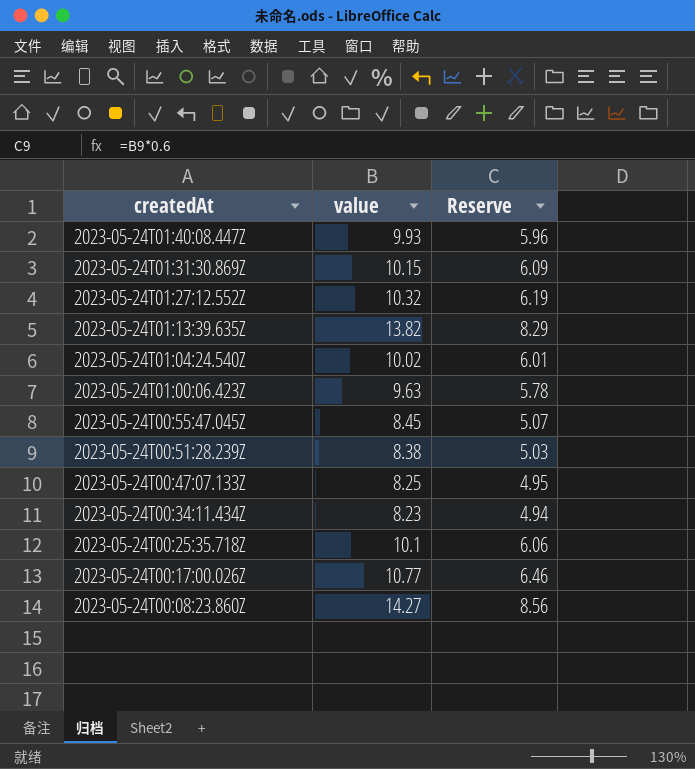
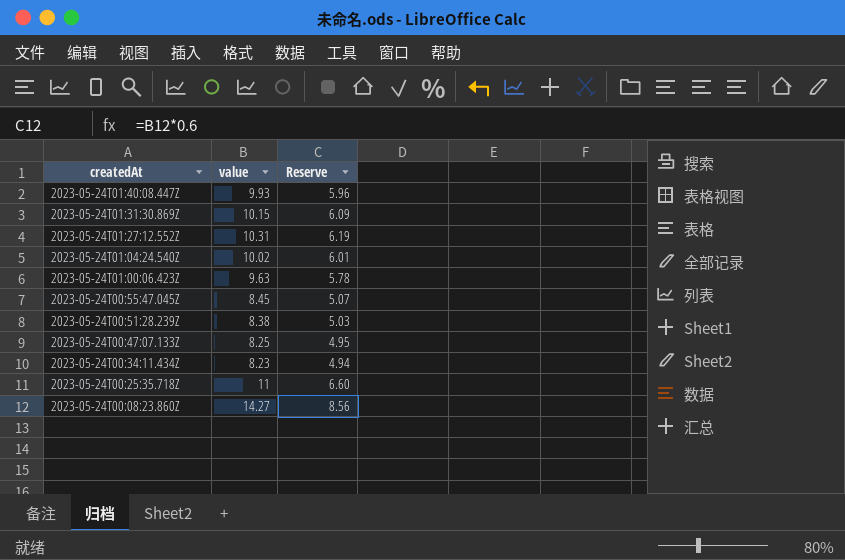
row 2023-05-24T01:13:39.635Z: 13.82 | 8.29 -> none
row 2023-05-24T00:17:00.026Z: 10.77 | 6.46 -> none
2023-05-24T01:27:12.552Z | value: 10.32 -> 10.31
2023-05-24T00:25:35.718Z | value: 10.1 -> 11
2023-05-24T00:25:35.718Z | Reserve: 6.06 -> 6.60

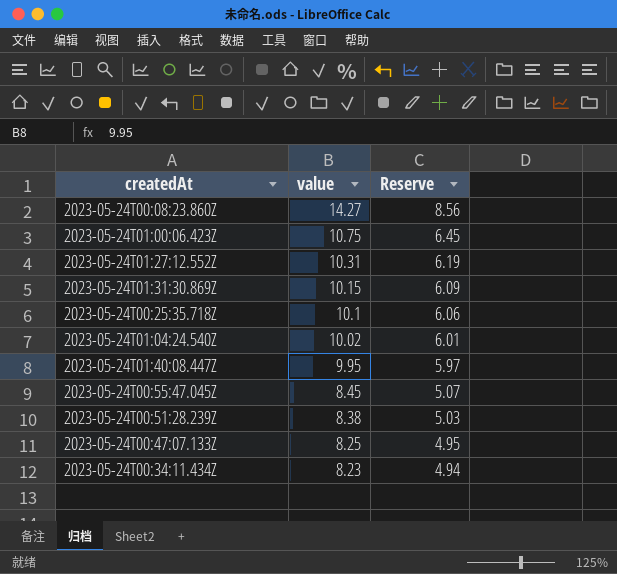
row order: createdAt descending -> value descending
2023-05-24T01:00:06.423Z | value: 9.63 -> 10.75
2023-05-24T01:00:06.423Z | Reserve: 5.78 -> 6.45
2023-05-24T00:25:35.718Z | value: 11 -> 10.1
2023-05-24T00:25:35.718Z | Reserve: 6.60 -> 6.06
2023-05-24T01:40:08.447Z | value: 9.93 -> 9.95
2023-05-24T01:40:08.447Z | Reserve: 5.96 -> 5.97

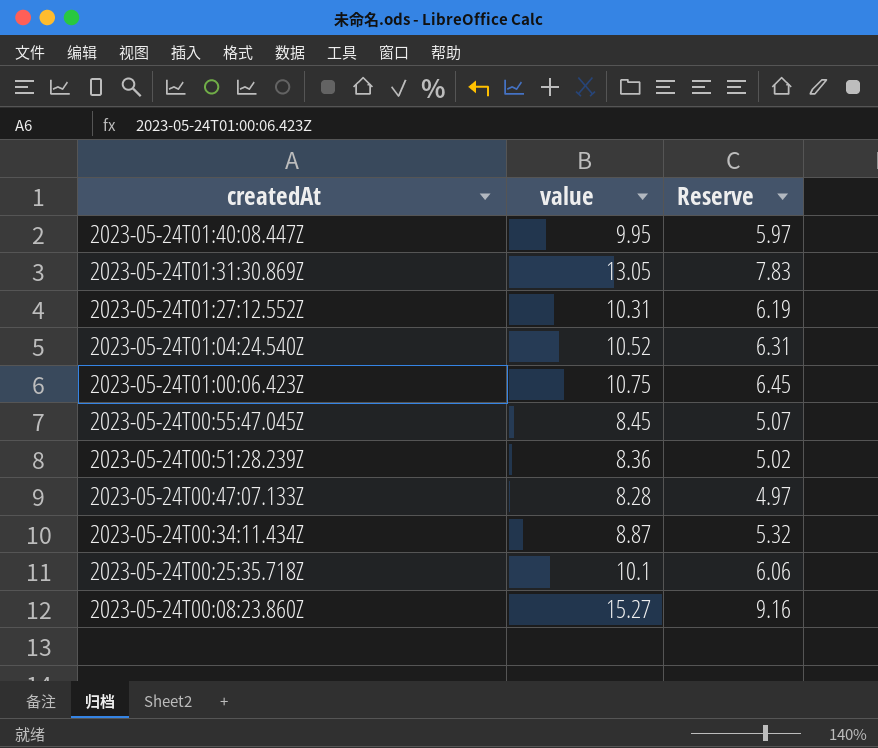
row order: value descending -> createdAt descending
2023-05-24T01:31:30.869Z | value: 10.15 -> 13.05
2023-05-24T01:31:30.869Z | Reserve: 6.09 -> 7.83
2023-05-24T01:04:24.540Z | value: 10.02 -> 10.52
2023-05-24T01:04:24.540Z | Reserve: 6.01 -> 6.31
2023-05-24T00:51:28.239Z | value: 8.38 -> 8.36
2023-05-24T00:51:28.239Z | Reserve: 5.03 -> 5.02
2023-05-24T00:47:07.133Z | value: 8.25 -> 8.28
2023-05-24T00:47:07.133Z | Reserve: 4.95 -> 4.97
2023-05-24T00:34:11.434Z | value: 8.23 -> 8.87
2023-05-24T00:34:11.434Z | Reserve: 4.94 -> 5.32
2023-05-24T00:08:23.860Z | value: 14.27 -> 15.27
2023-05-24T00:08:23.860Z | Reserve: 8.56 -> 9.16

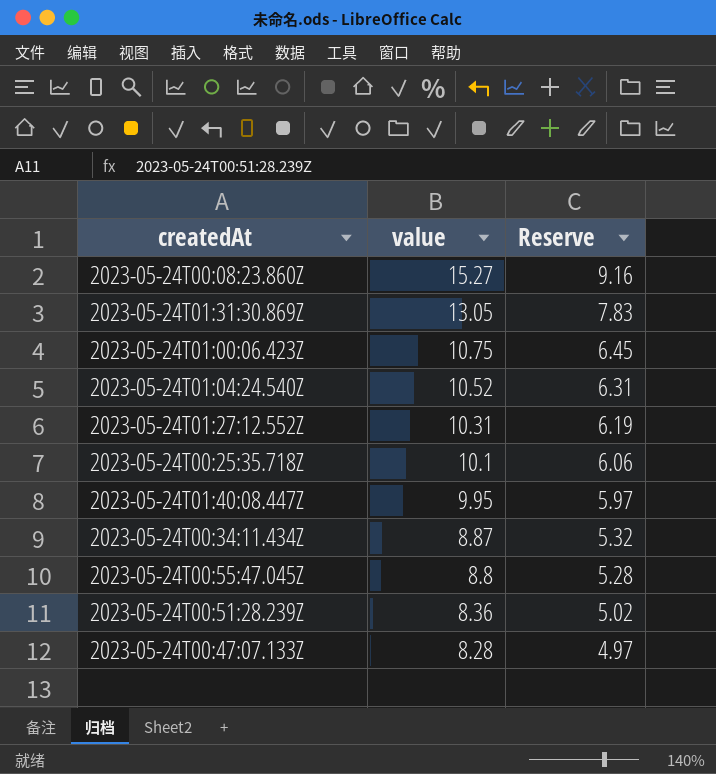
row order: createdAt descending -> value descending
2023-05-24T00:55:47.045Z | value: 8.45 -> 8.8
2023-05-24T00:55:47.045Z | Reserve: 5.07 -> 5.28

